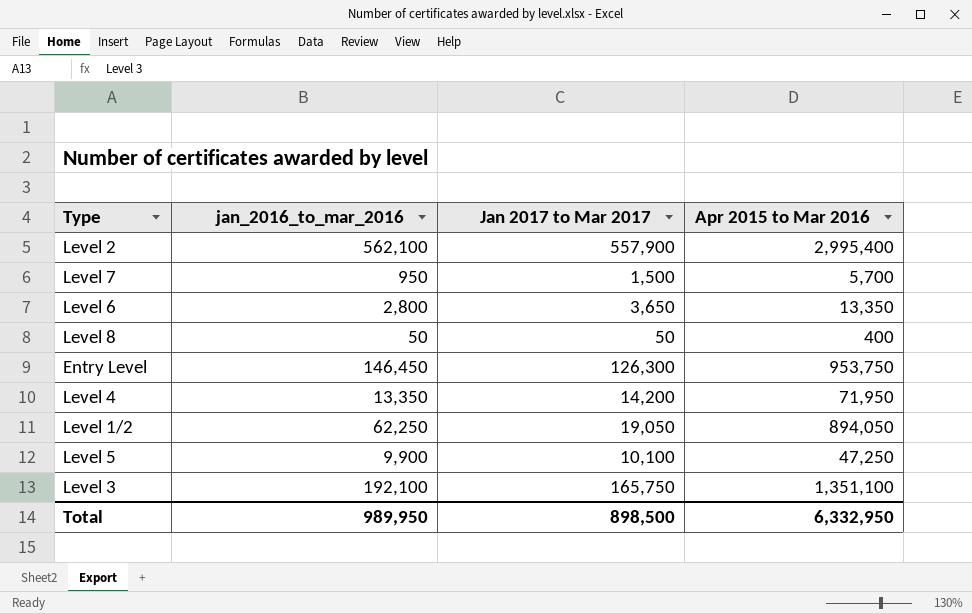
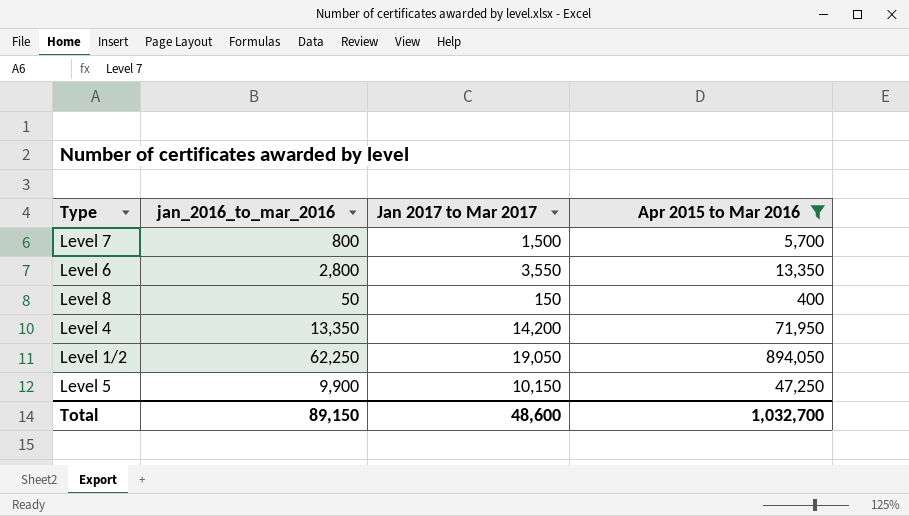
filter: none -> Apr 2015 to Mar 2016 <= 894,050
Level 7 | jan_2016_to_mar_2016: 950 -> 800
Level 6 | Jan 2017 to Mar 2017: 3,650 -> 3,550
Level 8 | Jan 2017 to Mar 2017: 50 -> 150
Level 5 | Jan 2017 to Mar 2017: 10,100 -> 10,150
Total | jan_2016_to_mar_2016: 989,950 -> 89,150
Total | Jan 2017 to Mar 2017: 898,500 -> 48,600
Total | Apr 2015 to Mar 2016: 6,332,950 -> 1,032,700

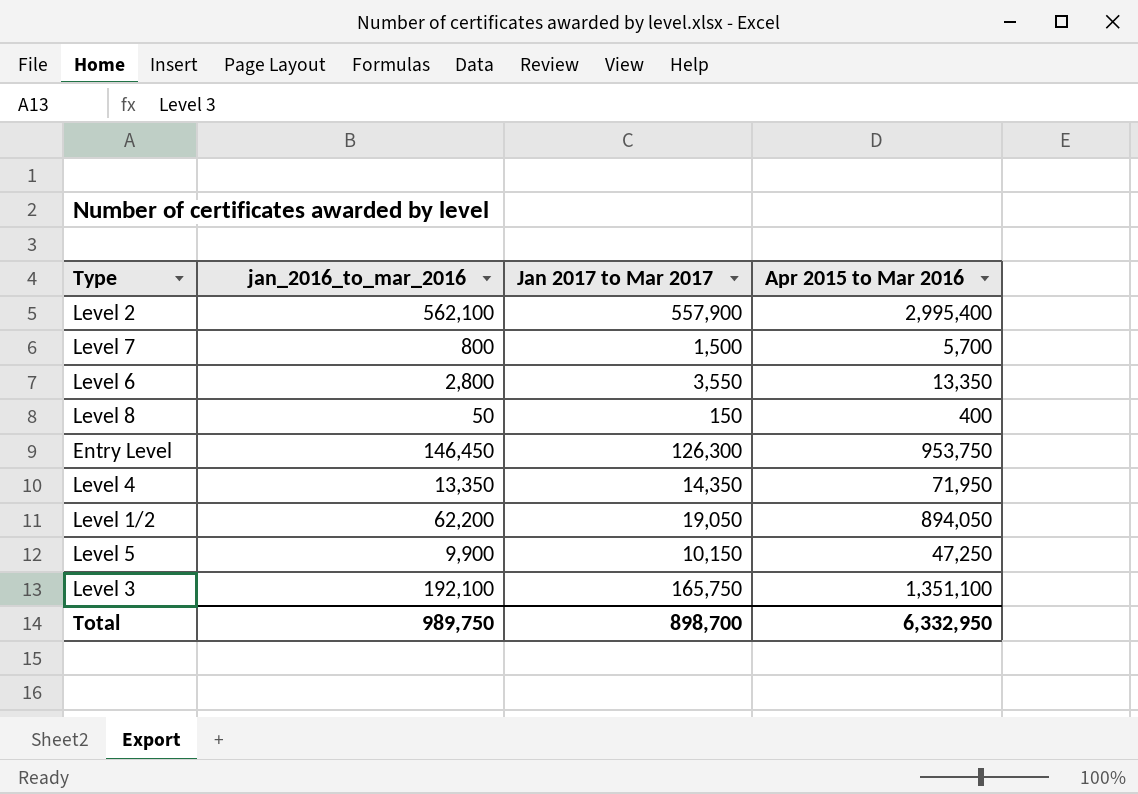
filter: Apr 2015 to Mar 2016 <= 894,050 -> none
Level 4 | Jan 2017 to Mar 2017: 14,200 -> 14,350
Level 1/2 | jan_2016_to_mar_2016: 62,250 -> 62,200
Total | jan_2016_to_mar_2016: 89,150 -> 989,750
Total | Jan 2017 to Mar 2017: 48,600 -> 898,700
Total | Apr 2015 to Mar 2016: 1,032,700 -> 6,332,950

